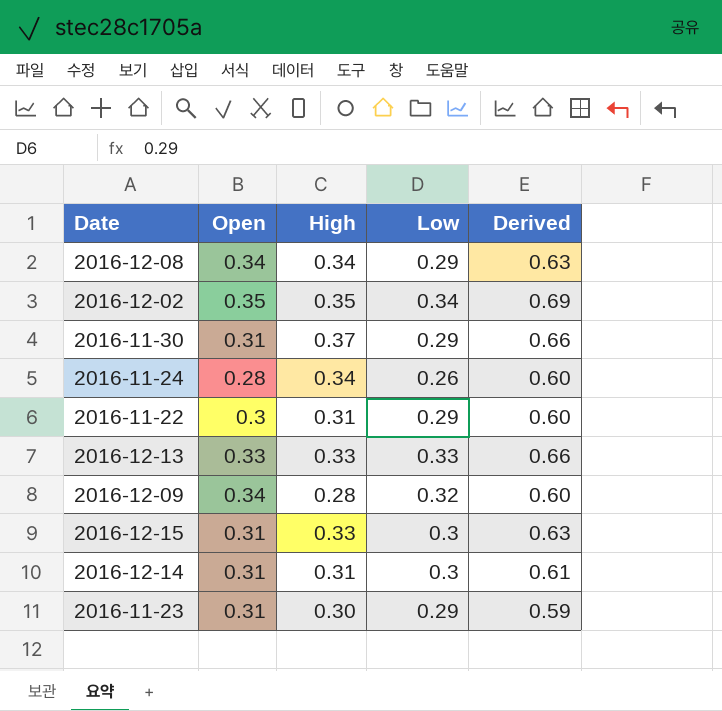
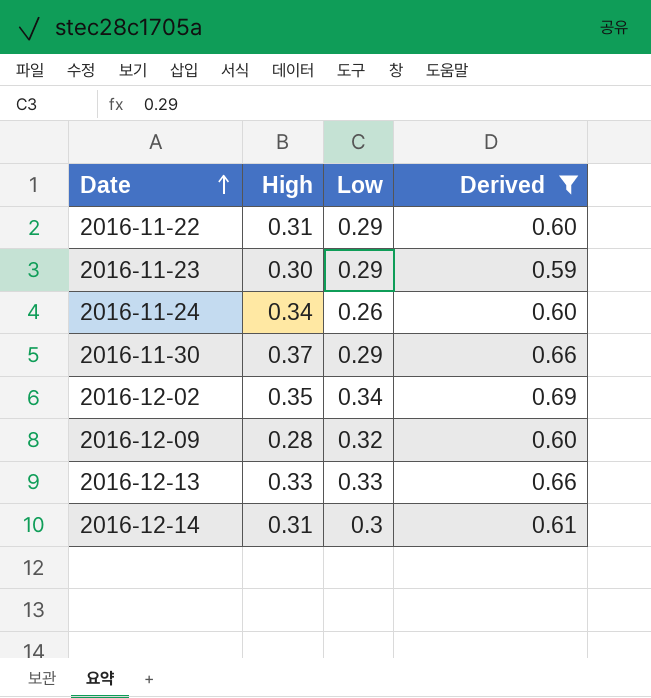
filter: none -> Derived != 0.63
row order: none -> Date ascending
column Open | position: 2 -> none

